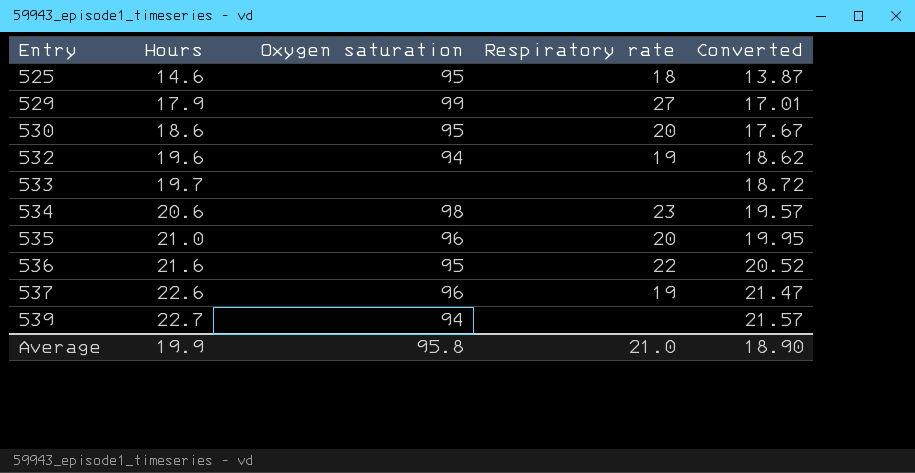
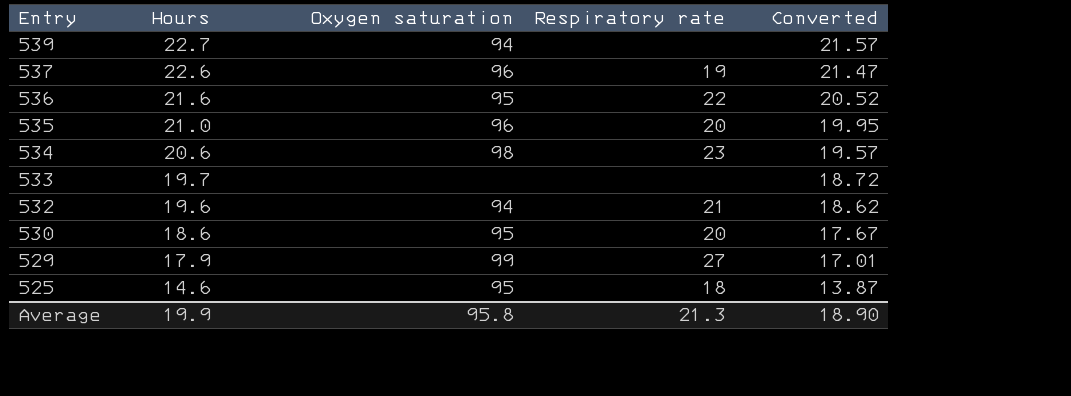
row order: Entry ascending -> Entry descending
532 | Respiratory rate: 19 -> 21
Average | Respiratory rate: 21.0 -> 21.3

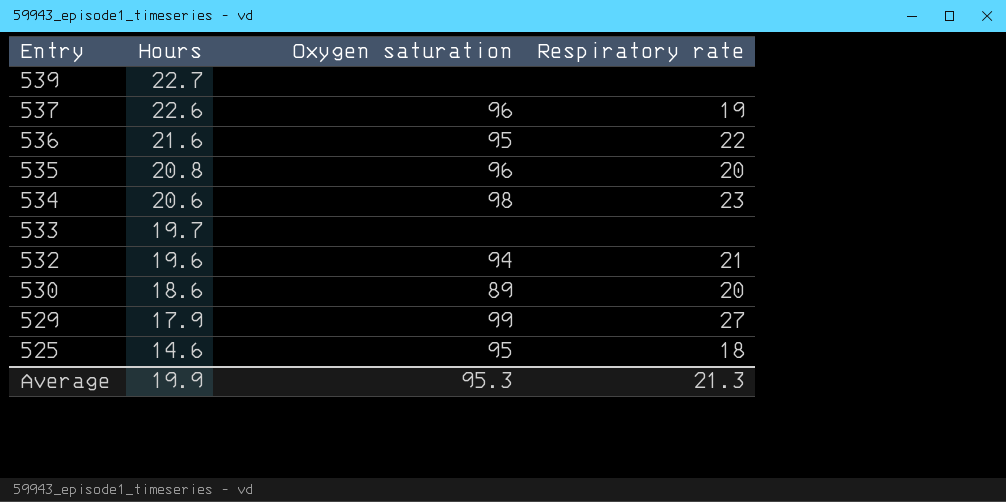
column Converted | formula: [Hours] * 0.95 -> none
539 | Oxygen saturation: 94 -> none
535 | Hours: 21.0 -> 20.8
530 | Oxygen saturation: 95 -> 89
Average | Oxygen saturation: 95.8 -> 95.3

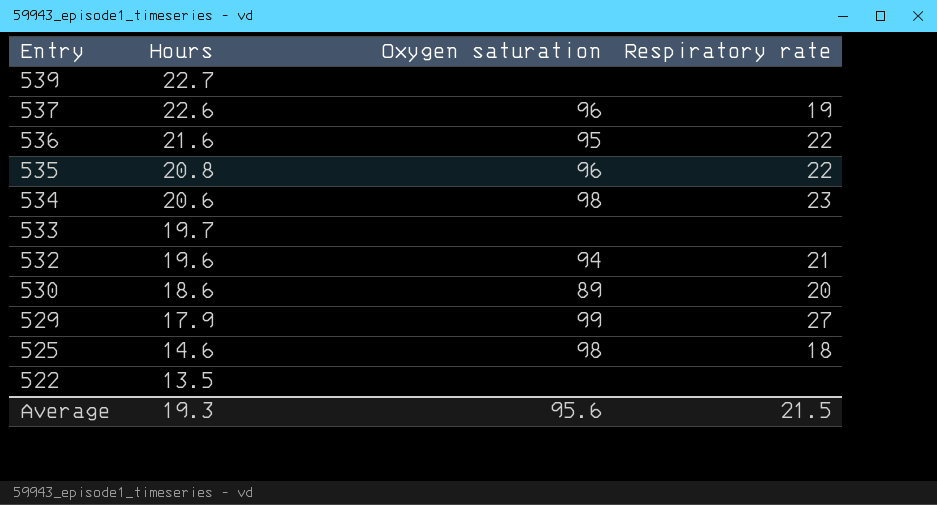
535 | Respiratory rate: 20 -> 22
525 | Oxygen saturation: 95 -> 98
row 522: none -> 13.5 | none | none
Average | Hours: 19.9 -> 19.3
Average | Oxygen saturation: 95.3 -> 95.6
Average | Respiratory rate: 21.3 -> 21.5

